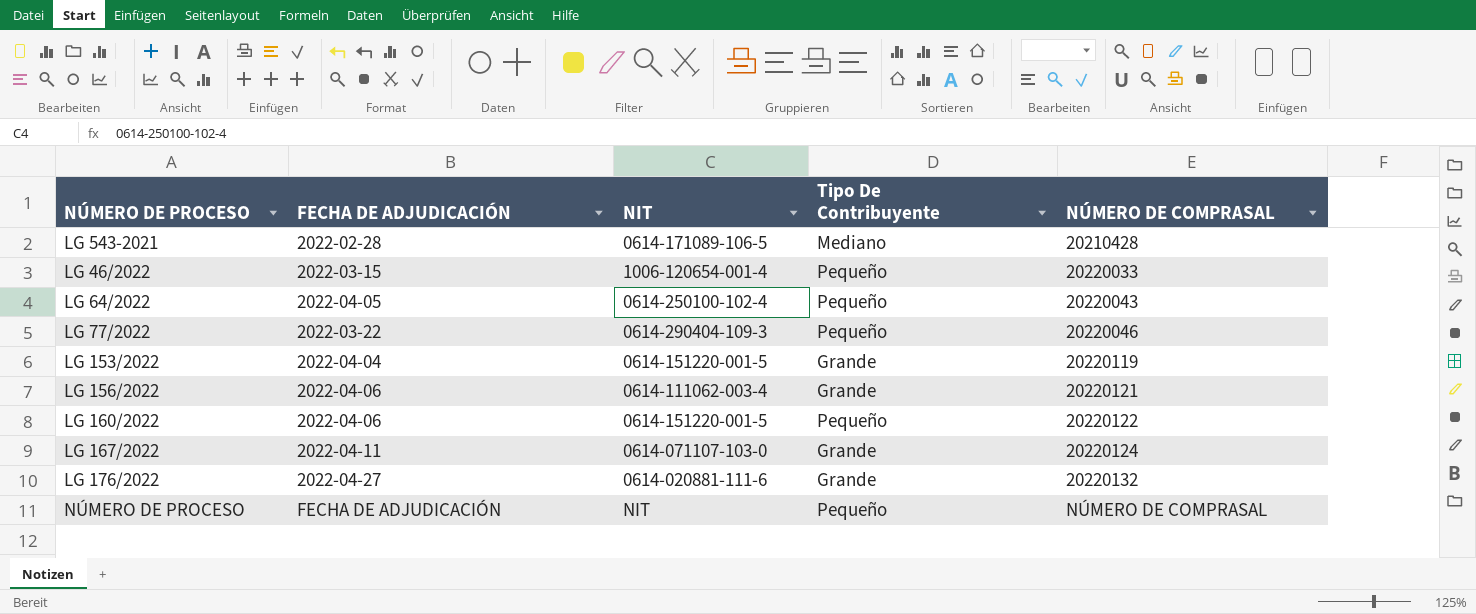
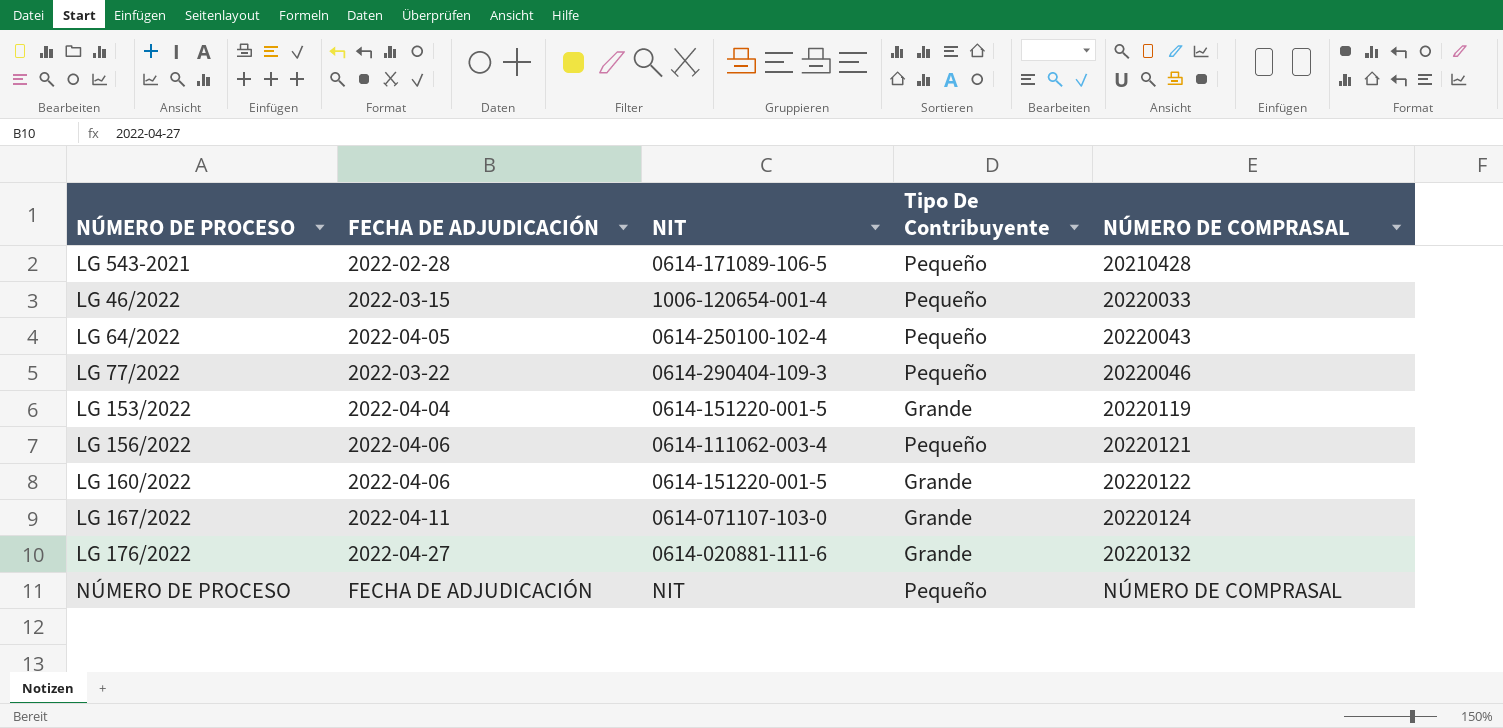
LG 543-2021 | Tipo De Contribuyente: Mediano -> Pequeño
LG 156/2022 | Tipo De Contribuyente: Grande -> Pequeño
LG 160/2022 | Tipo De Contribuyente: Pequeño -> Grande

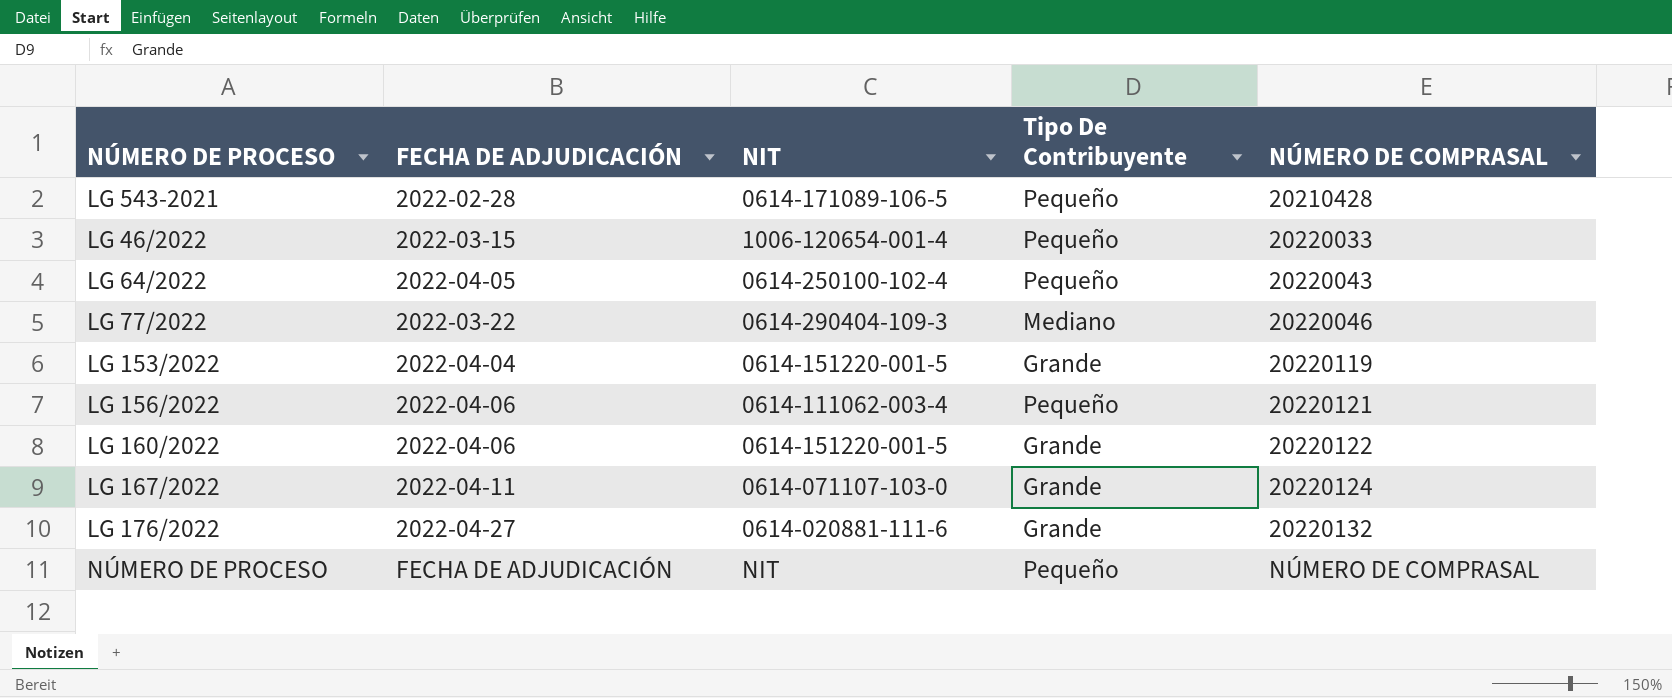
LG 77/2022 | Tipo De Contribuyente: Pequeño -> Mediano

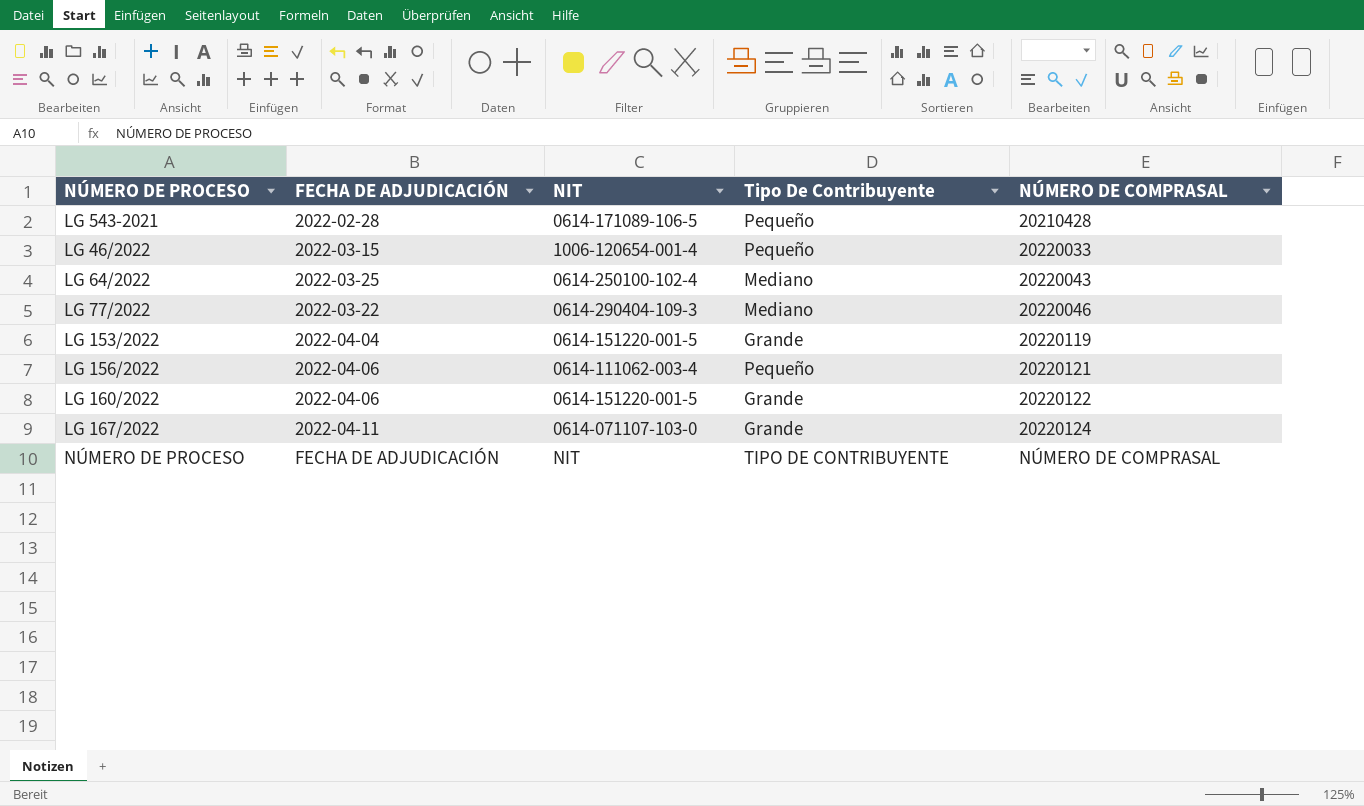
row LG 176/2022: 2022-04-27 | 0614-020881-111-6 | Grande | 20220132 -> none
LG 64/2022 | FECHA DE ADJUDICACIÓN: 2022-04-05 -> 2022-03-25
LG 64/2022 | Tipo De Contribuyente: Pequeño -> Mediano
NÚMERO DE PROCESO | Tipo De Contribuyente: Pequeño -> TIPO DE CONTRIBUYENTE

